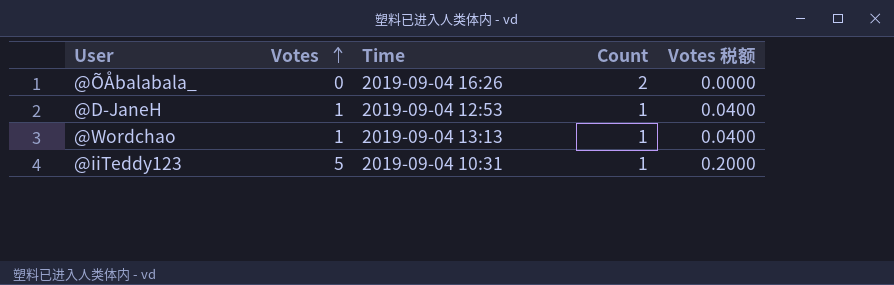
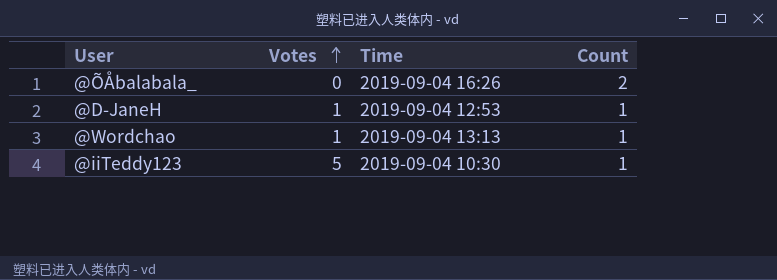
column Votes 税额 | formula: [Votes] * 0.04 -> none
@iiTeddy123 | Time: 2019-09-04 10:31 -> 2019-09-04 10:30

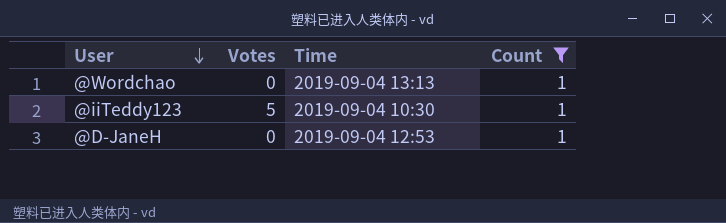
filter: none -> Count = 1
row order: Votes ascending -> User descending
@Wordchao | Votes: 1 -> 0
@D-JaneH | Votes: 1 -> 0

